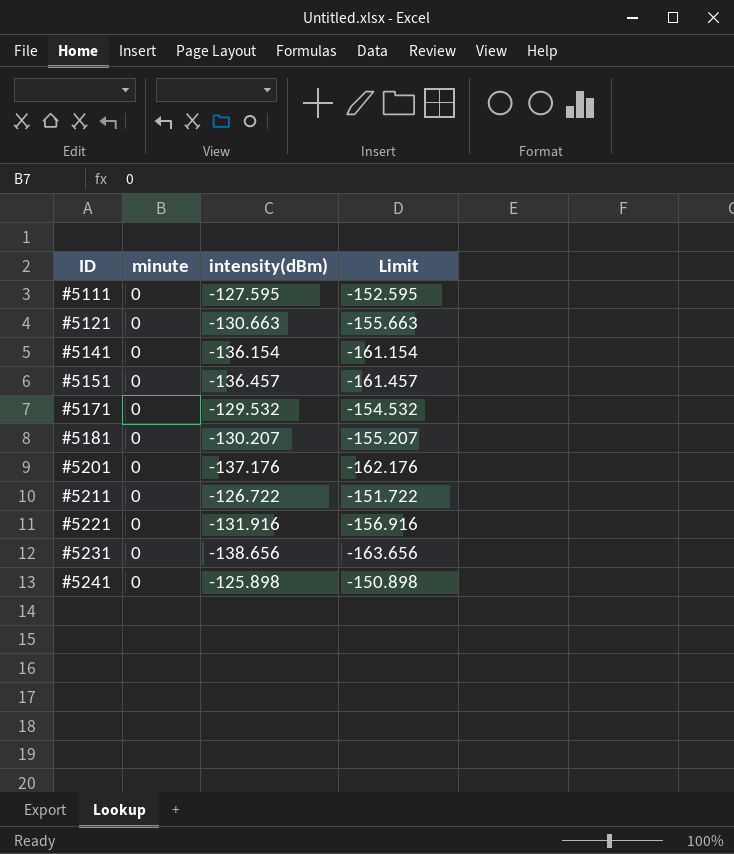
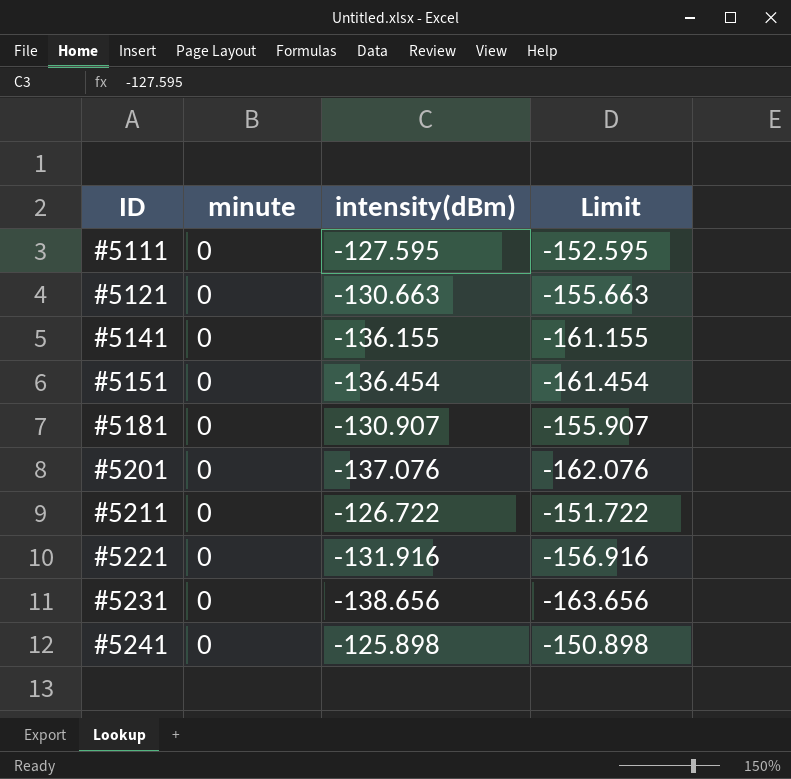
row #5171: 0 | -129.532 | -154.532 -> none
#5141 | intensity(dBm): -136.154 -> -136.155
#5141 | Limit: -161.154 -> -161.155
#5151 | intensity(dBm): -136.457 -> -136.454
#5151 | Limit: -161.457 -> -161.454
#5181 | intensity(dBm): -130.207 -> -130.907
#5181 | Limit: -155.207 -> -155.907
#5201 | intensity(dBm): -137.176 -> -137.076
#5201 | Limit: -162.176 -> -162.076

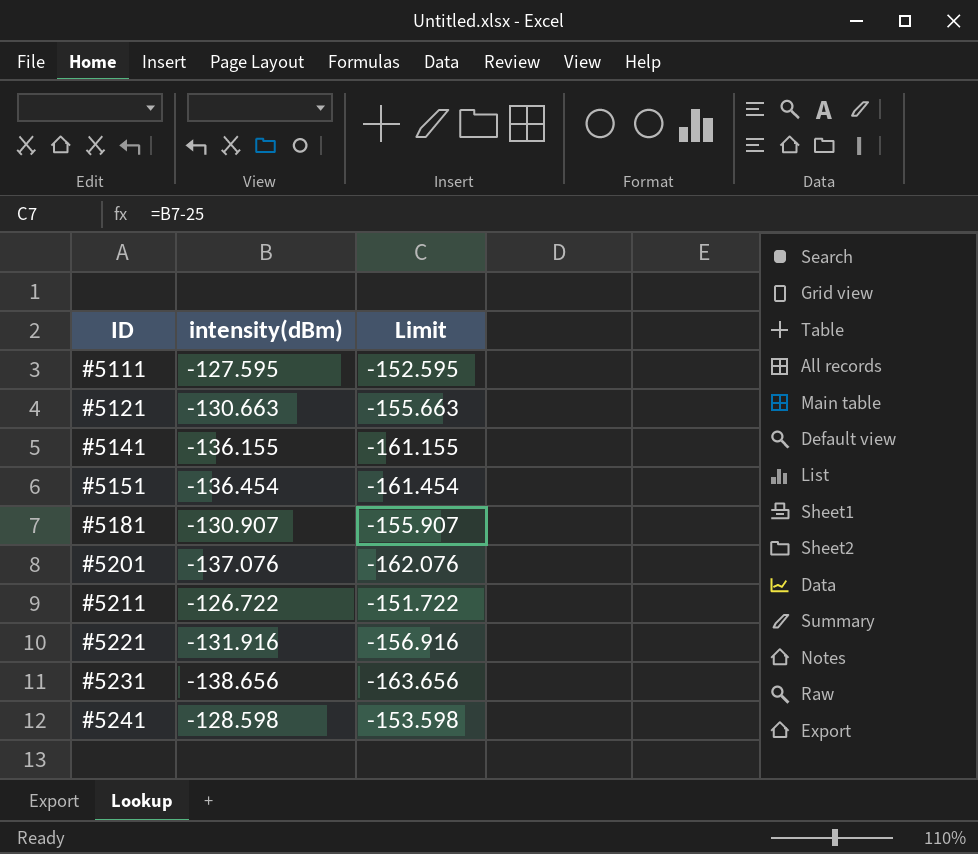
column minute | position: 2 -> none
#5241 | intensity(dBm): -125.898 -> -128.598
#5241 | Limit: -150.898 -> -153.598

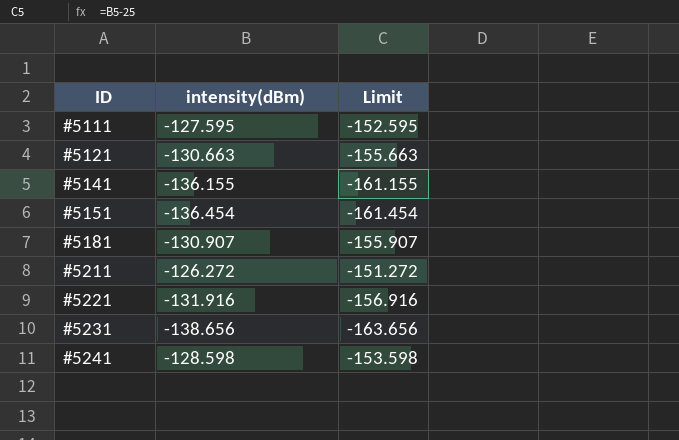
row #5201: -137.076 | -162.076 -> none
#5211 | intensity(dBm): -126.722 -> -126.272
#5211 | Limit: -151.722 -> -151.272

